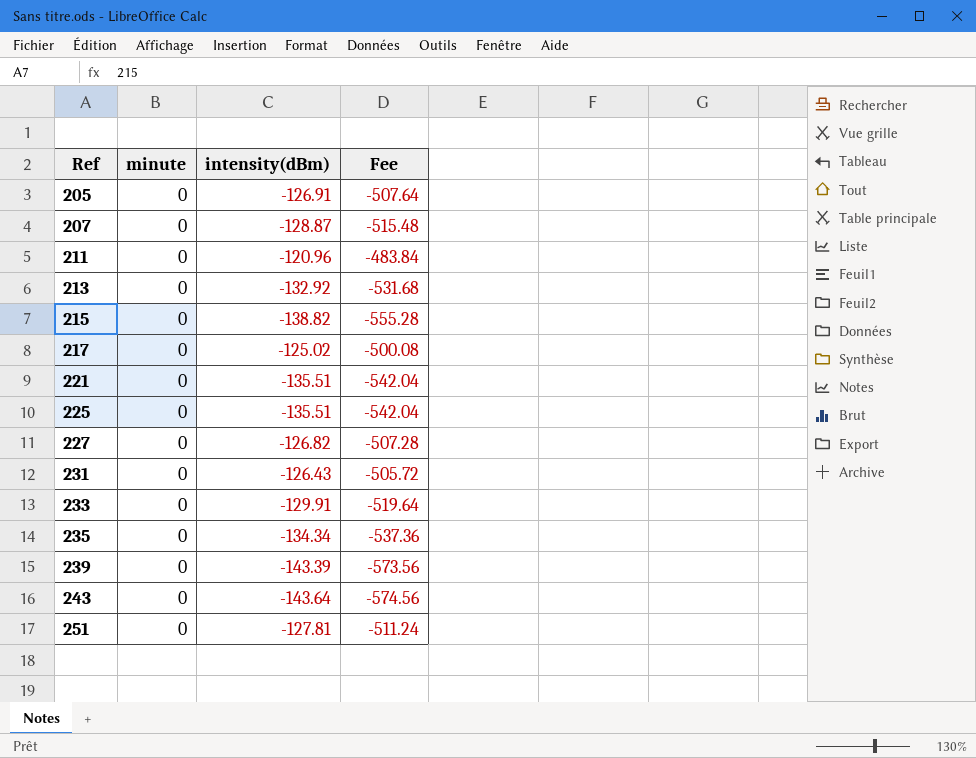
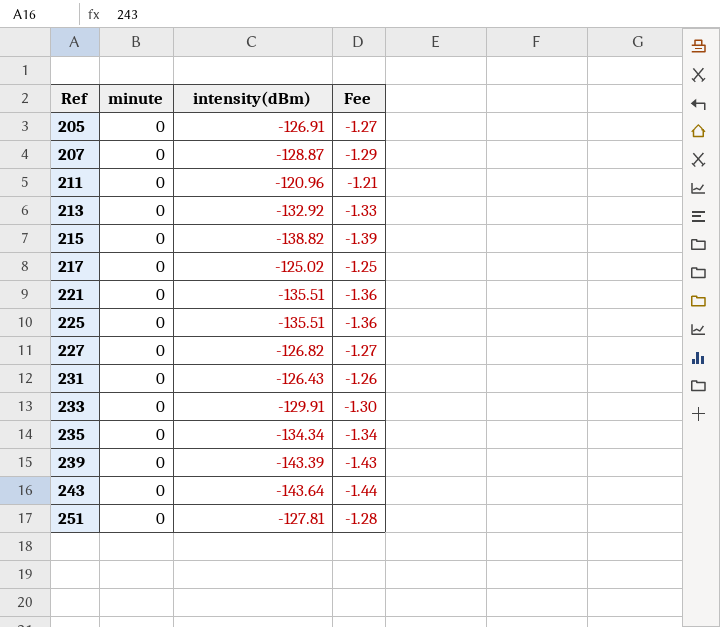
column Fee | formula: [intensity(dBm)] * 4 -> [intensity(dBm)] * 0.01

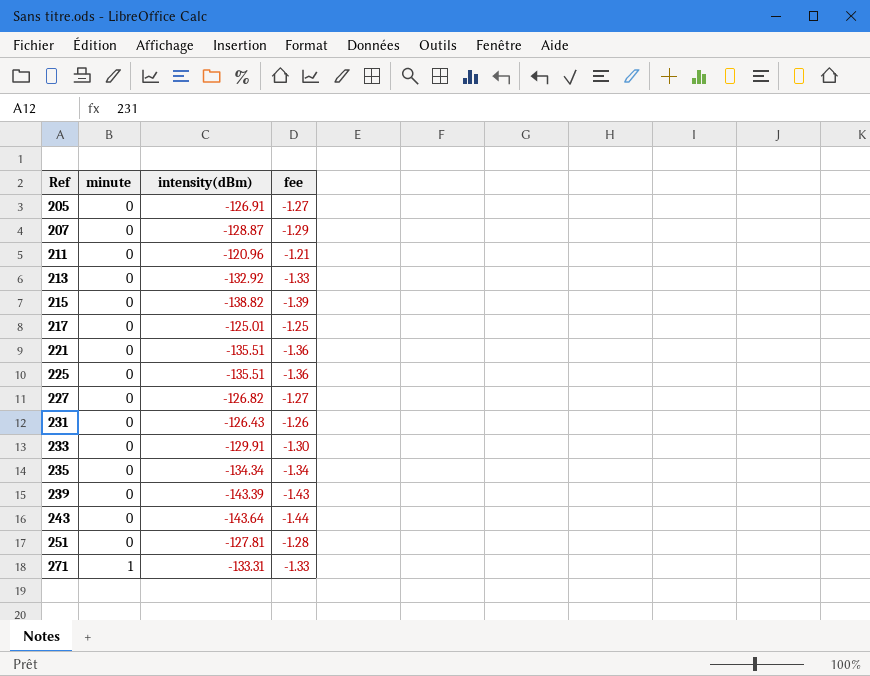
column name: Fee -> fee
217 | intensity(dBm): -125.02 -> -125.01
row 271: none -> 1 | -133.31 | -1.33

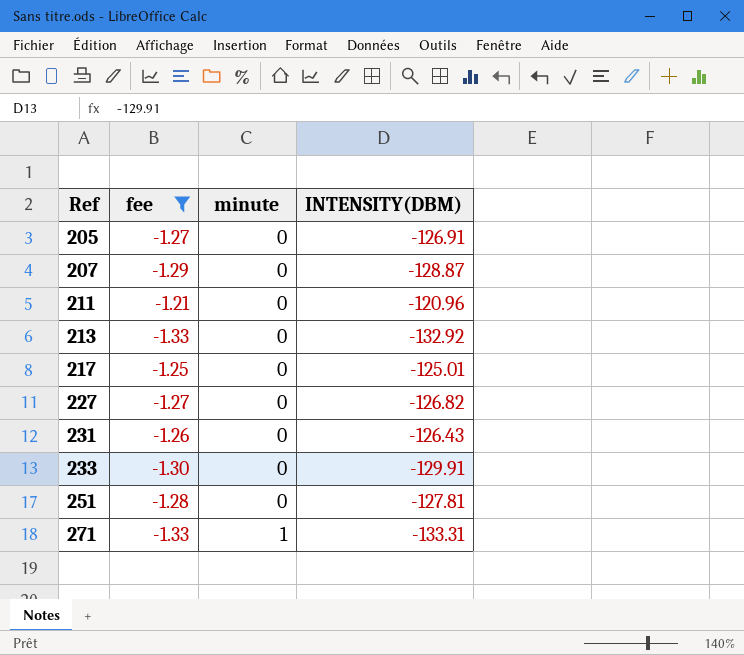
filter: none -> fee >= -1.33
column fee | position: 4 -> 2
column name: intensity(dBm) -> INTENSITY(DBM)

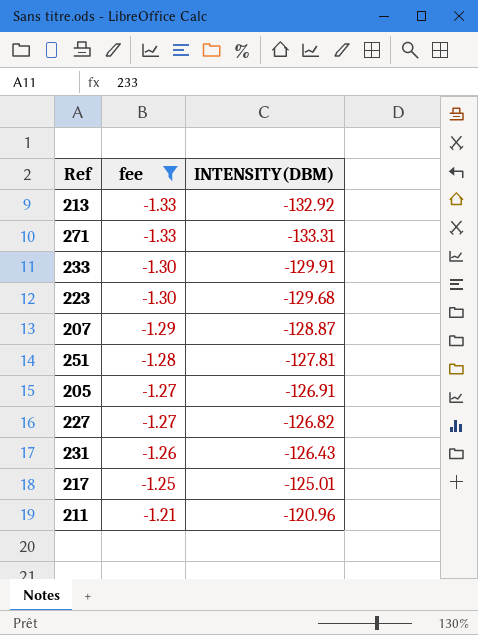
row order: Ref ascending -> fee ascending
column minute | position: 3 -> none
row 223: none -> -1.30 | -129.68

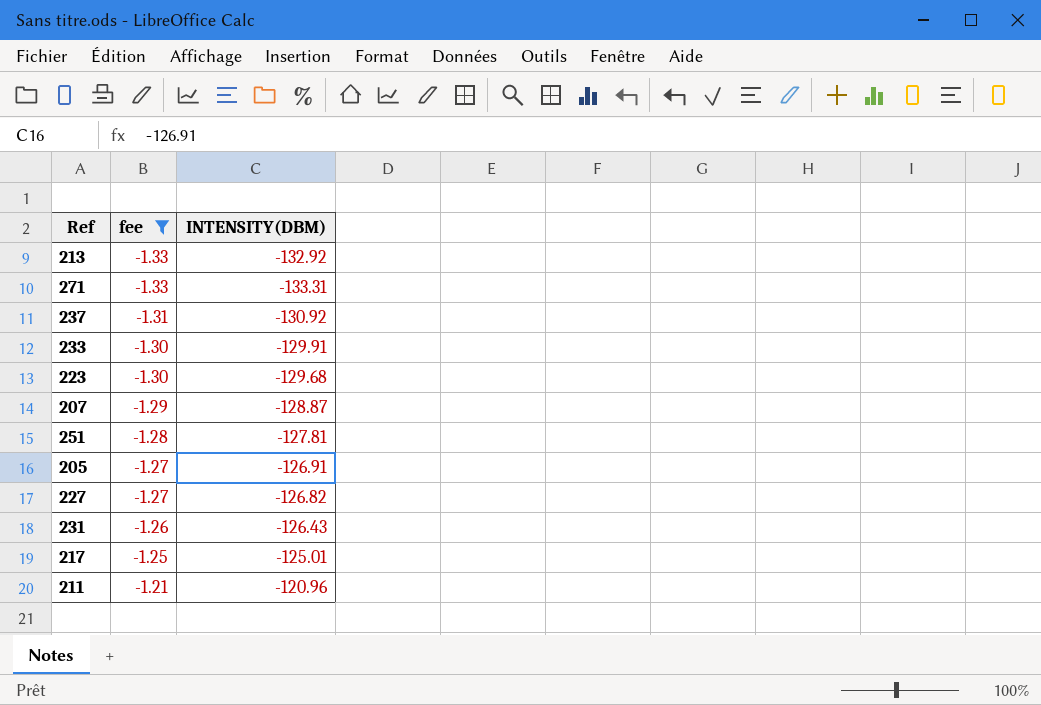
row 237: none -> -1.31 | -130.92

